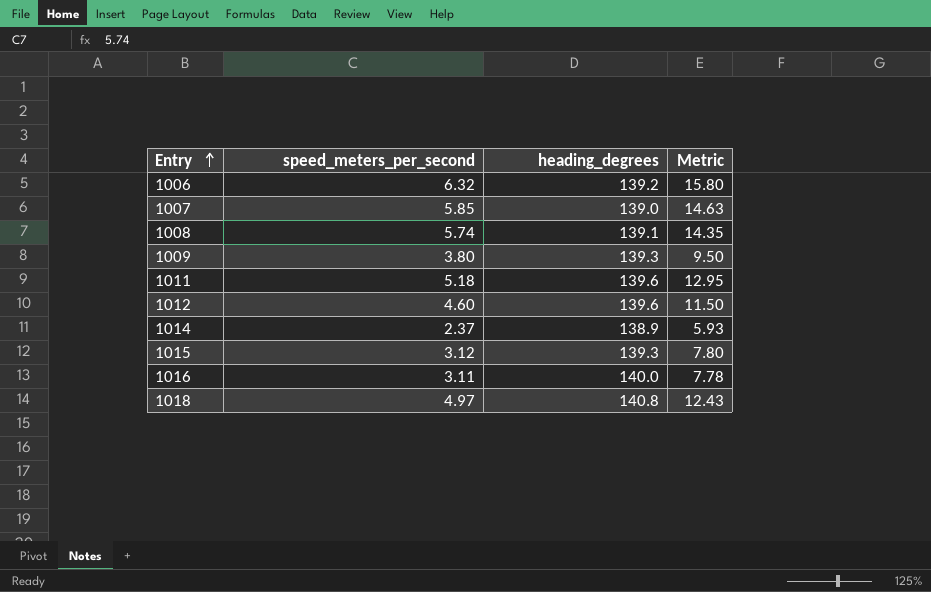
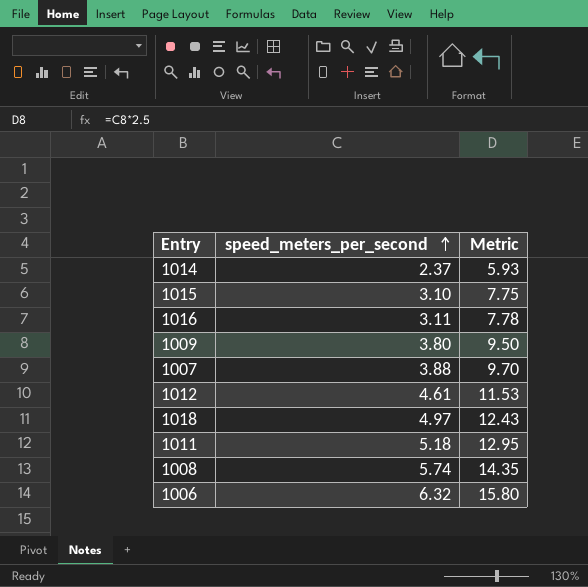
row order: Entry ascending -> speed_meters_per_second ascending
column heading_degrees | position: 3 -> none
1015 | speed_meters_per_second: 3.12 -> 3.10
1015 | Metric: 7.80 -> 7.75
1007 | speed_meters_per_second: 5.85 -> 3.88
1007 | Metric: 14.63 -> 9.70
1012 | speed_meters_per_second: 4.60 -> 4.61
1012 | Metric: 11.50 -> 11.53

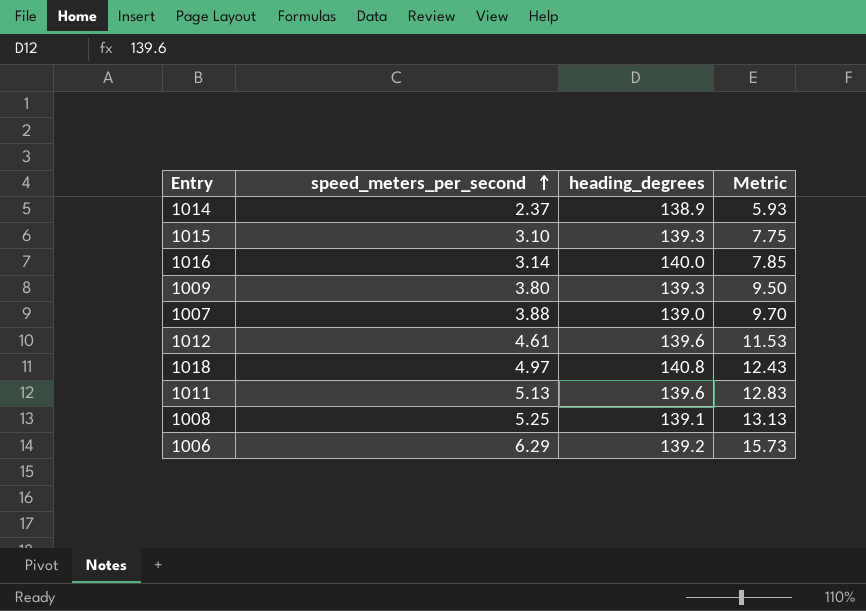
column heading_degrees | position: none -> 3
1016 | speed_meters_per_second: 3.11 -> 3.14
1016 | Metric: 7.78 -> 7.85
1011 | speed_meters_per_second: 5.18 -> 5.13
1011 | Metric: 12.95 -> 12.83
1008 | speed_meters_per_second: 5.74 -> 5.25
1008 | Metric: 14.35 -> 13.13
1006 | speed_meters_per_second: 6.32 -> 6.29
1006 | Metric: 15.80 -> 15.73

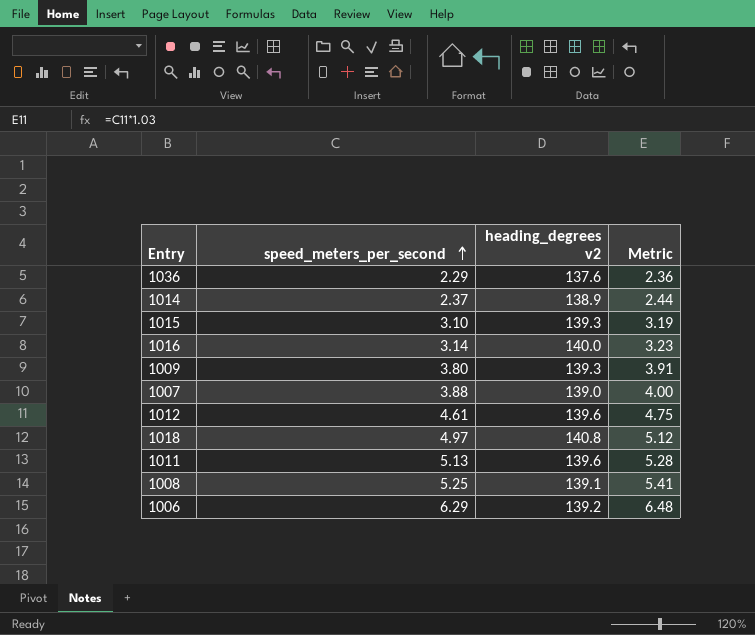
column name: heading_degrees -> heading_degrees v2
column Metric | formula: [speed_meters_per_second] * 2.5 -> [speed_meters_per_second] * 1.03
row 1036: none -> 2.29 | 137.6 | 2.36

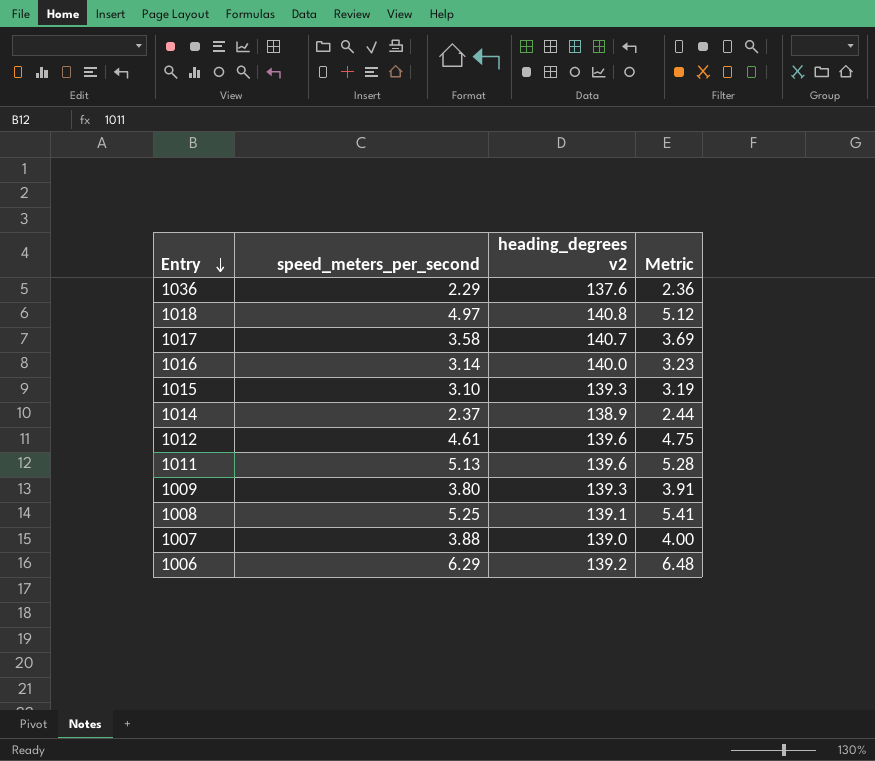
row order: speed_meters_per_second ascending -> Entry descending
row 1017: none -> 3.58 | 140.7 | 3.69

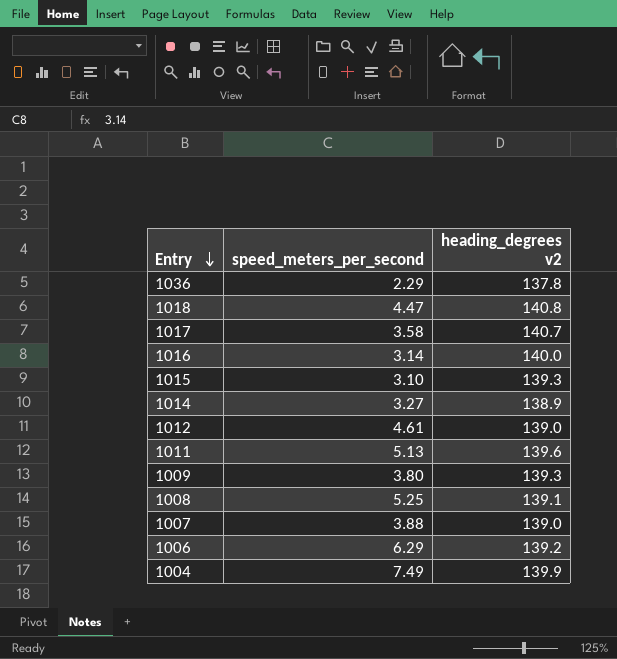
column Metric | formula: [speed_meters_per_second] * 1.03 -> none
1036 | heading_degrees v2: 137.6 -> 137.8
1018 | speed_meters_per_second: 4.97 -> 4.47
1014 | speed_meters_per_second: 2.37 -> 3.27
1012 | heading_degrees v2: 139.6 -> 139.0
row 1004: none -> 7.49 | 139.9

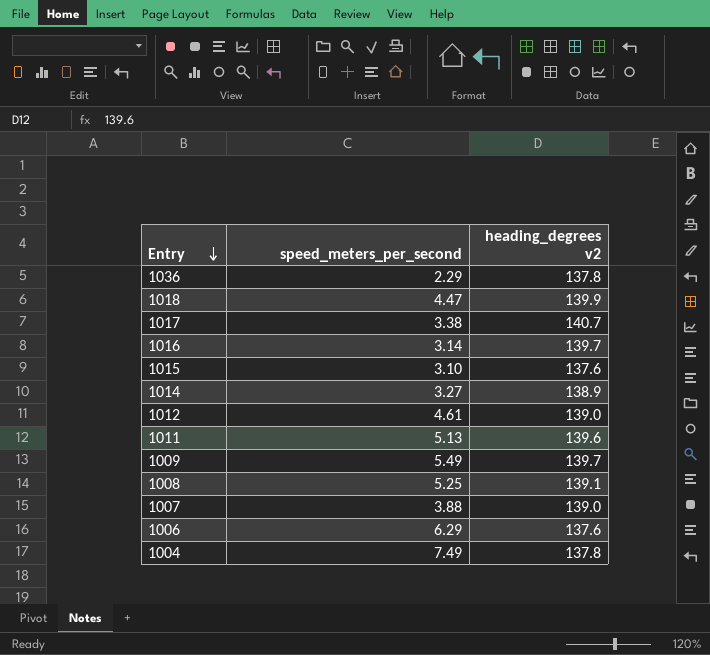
1018 | heading_degrees v2: 140.8 -> 139.9
1017 | speed_meters_per_second: 3.58 -> 3.38
1016 | heading_degrees v2: 140.0 -> 139.7
1015 | heading_degrees v2: 139.3 -> 137.6
1009 | speed_meters_per_second: 3.80 -> 5.49
1009 | heading_degrees v2: 139.3 -> 139.7
1006 | heading_degrees v2: 139.2 -> 137.6
1004 | heading_degrees v2: 139.9 -> 137.8

